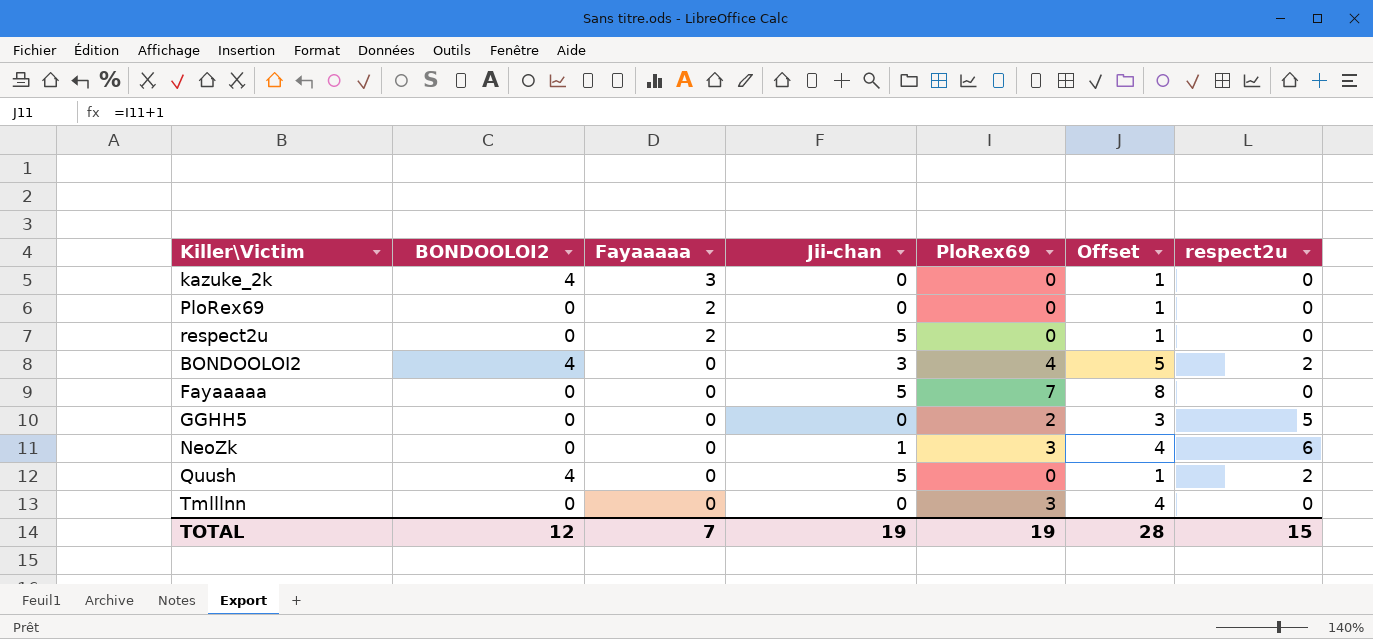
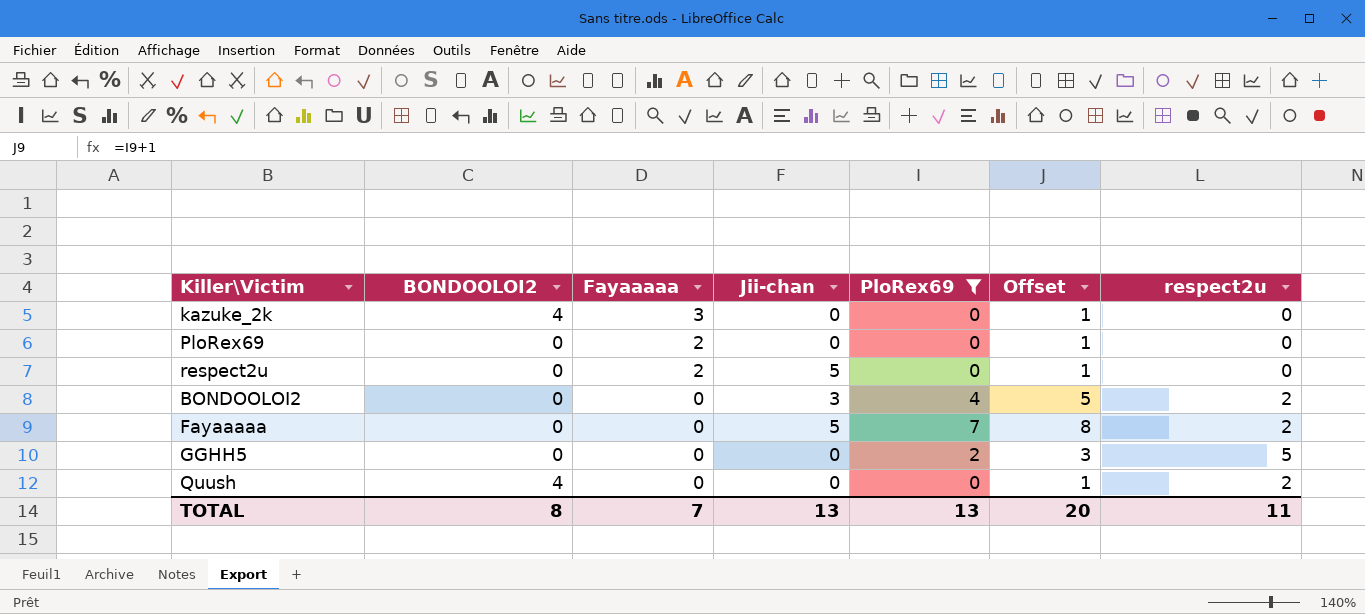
filter: none -> PloRex69 != 3
BONDOOLOI2 | BONDOOLOI2: 4 -> 0
Fayaaaaa | respect2u: 0 -> 2
Quush | Jii-chan: 5 -> 0
TOTAL | BONDOOLOI2: 12 -> 8
TOTAL | Jii-chan: 19 -> 13
TOTAL | PloRex69: 19 -> 13
TOTAL | Offset: 28 -> 20
TOTAL | respect2u: 15 -> 11

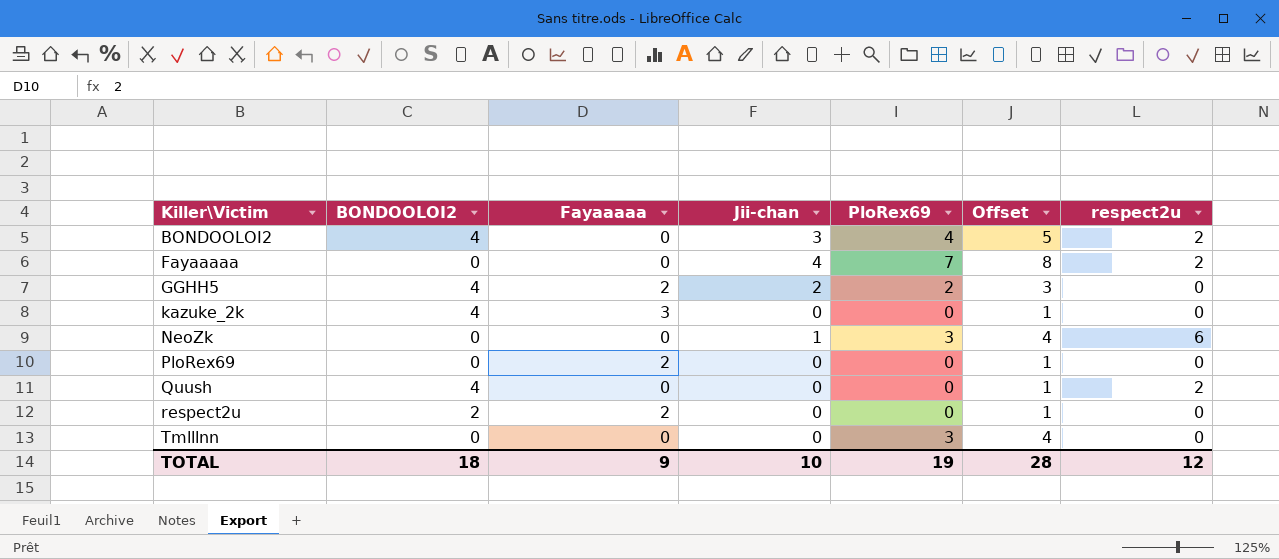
filter: PloRex69 != 3 -> none
row order: Fayaaaaa descending -> Killer\Victim ascending
BONDOOLOI2 | BONDOOLOI2: 0 -> 4
Fayaaaaa | Jii-chan: 5 -> 4
GGHH5 | BONDOOLOI2: 0 -> 4
GGHH5 | Fayaaaaa: 0 -> 2
GGHH5 | Jii-chan: 0 -> 2
GGHH5 | respect2u: 5 -> 0
respect2u | BONDOOLOI2: 0 -> 2
respect2u | Jii-chan: 5 -> 0
TOTAL | BONDOOLOI2: 8 -> 18
TOTAL | Fayaaaaa: 7 -> 9
TOTAL | Jii-chan: 13 -> 10
TOTAL | PloRex69: 13 -> 19
TOTAL | Offset: 20 -> 28
TOTAL | respect2u: 11 -> 12

